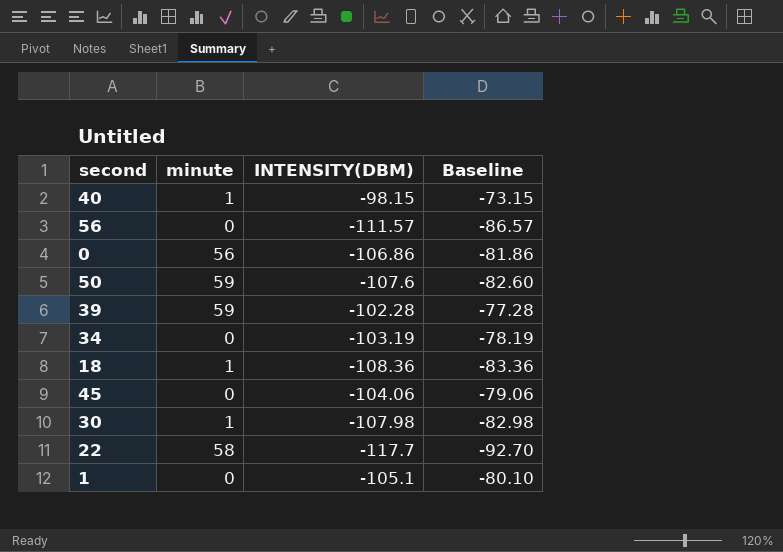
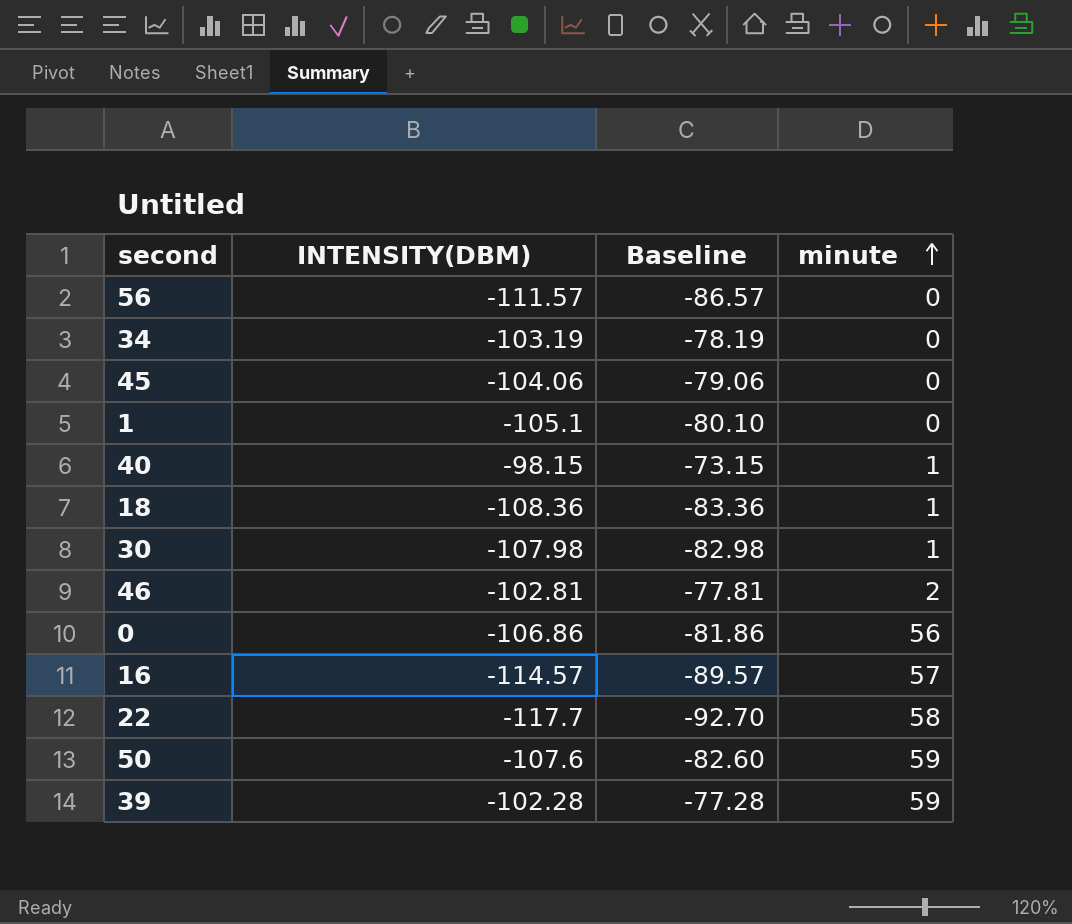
row order: none -> minute ascending
column minute | position: 2 -> 4
row 46: none -> -102.81 | -77.81 | 2
row 16: none -> -114.57 | -89.57 | 57

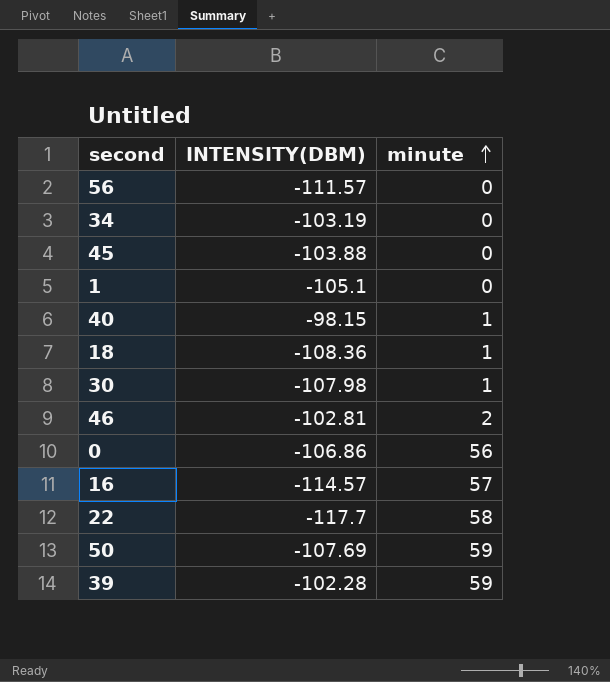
column Baseline | formula: [INTENSITY(DBM)] + 25 -> none
45 | INTENSITY(DBM): -104.06 -> -103.88
50 | INTENSITY(DBM): -107.6 -> -107.69

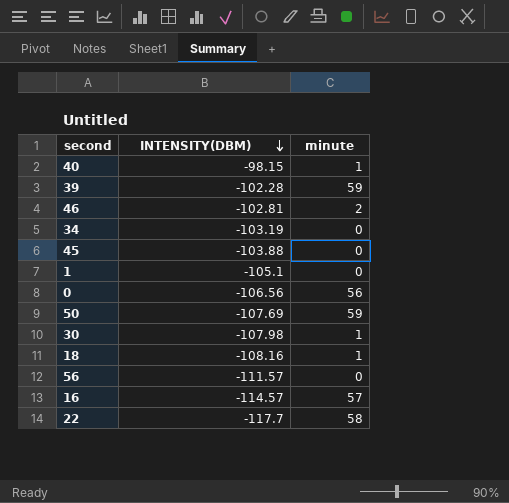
row order: minute ascending -> INTENSITY(DBM) descending
0 | INTENSITY(DBM): -106.86 -> -106.56
18 | INTENSITY(DBM): -108.36 -> -108.16

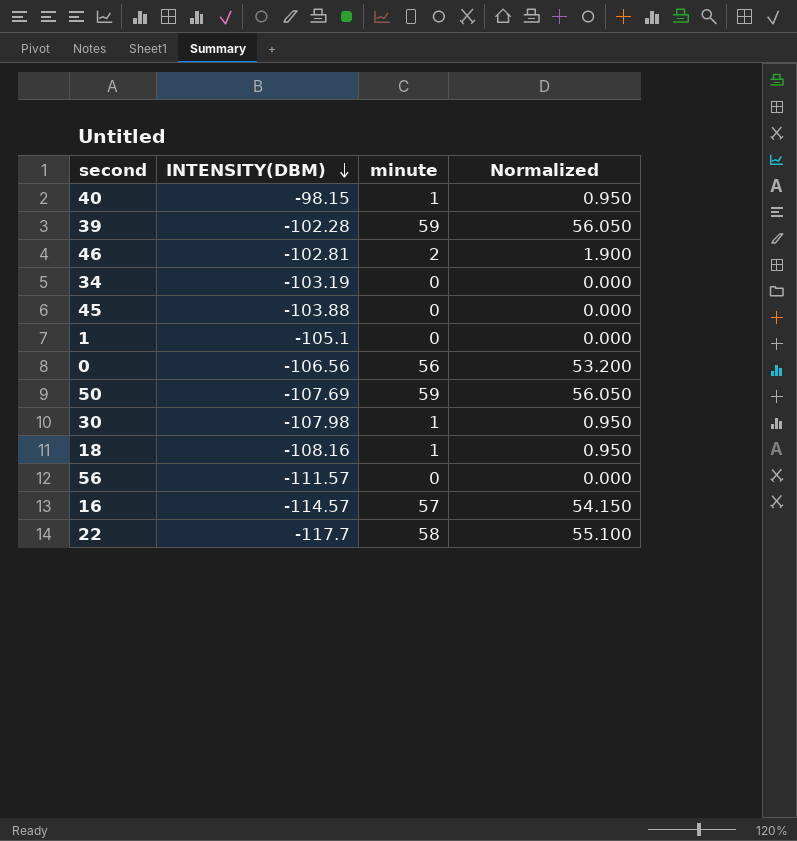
column Normalized | formula: none -> [minute] * 0.95

